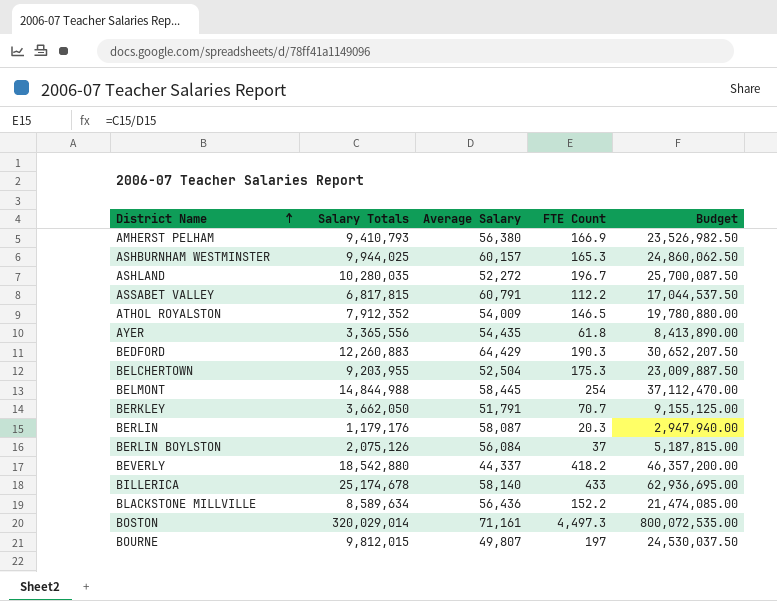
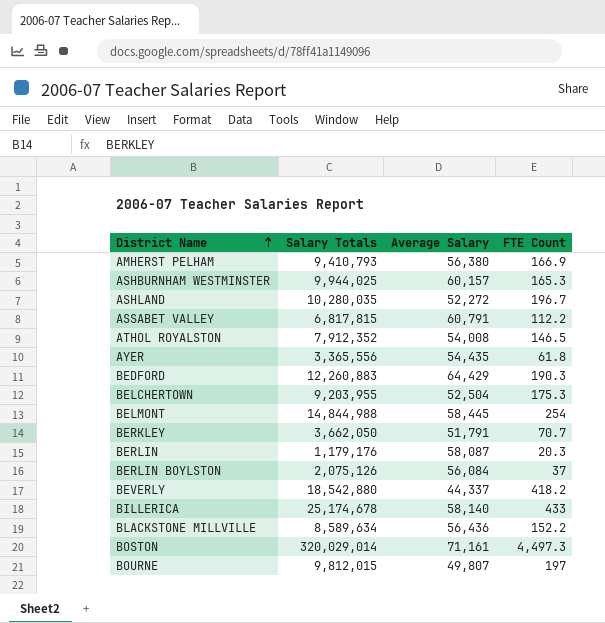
column Budget | formula: [Salary Totals] * 2.5 -> none
ATHOL ROYALSTON | Average Salary: 54,009 -> 54,008

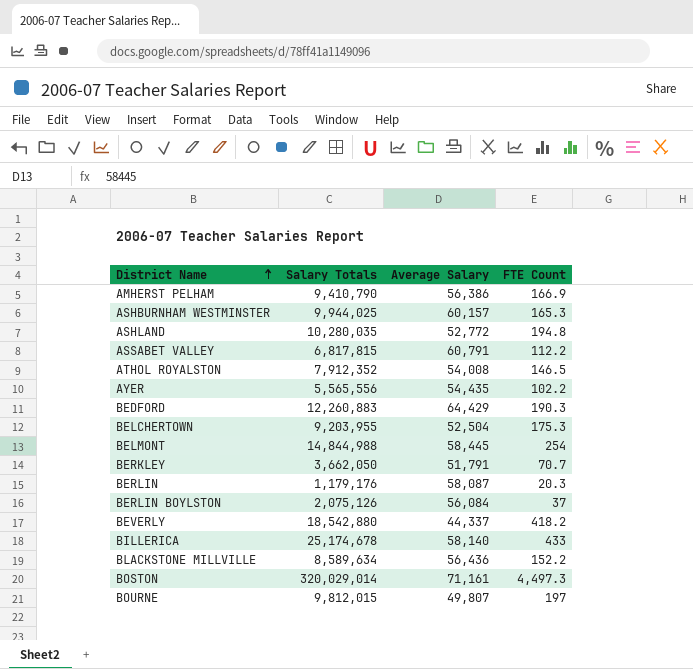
AMHERST PELHAM | Salary Totals: 9,410,793 -> 9,410,790
AMHERST PELHAM | Average Salary: 56,380 -> 56,386
ASHLAND | Average Salary: 52,272 -> 52,772
ASHLAND | FTE Count: 196.7 -> 194.8
AYER | Salary Totals: 3,365,556 -> 5,565,556
AYER | FTE Count: 61.8 -> 102.2

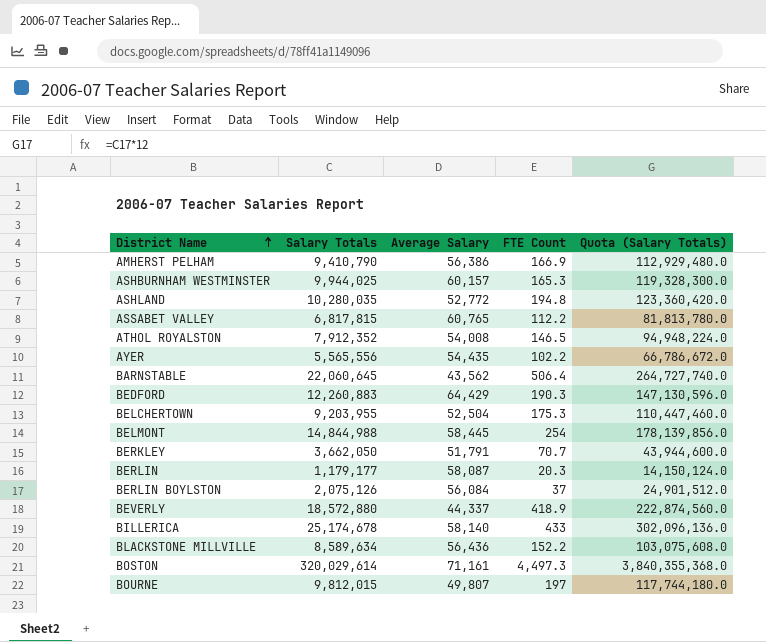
column Quota (Salary Totals) | formula: none -> [Salary Totals] * 12
ASSABET VALLEY | Average Salary: 60,791 -> 60,765
row BARNSTABLE: none -> 22,060,645 | 43,562 | 506.4 | 264,727,740.0
BERLIN | Salary Totals: 1,179,176 -> 1,179,177
BEVERLY | Salary Totals: 18,542,880 -> 18,572,880
BEVERLY | FTE Count: 418.2 -> 418.9
BOSTON | Salary Totals: 320,029,014 -> 320,029,614

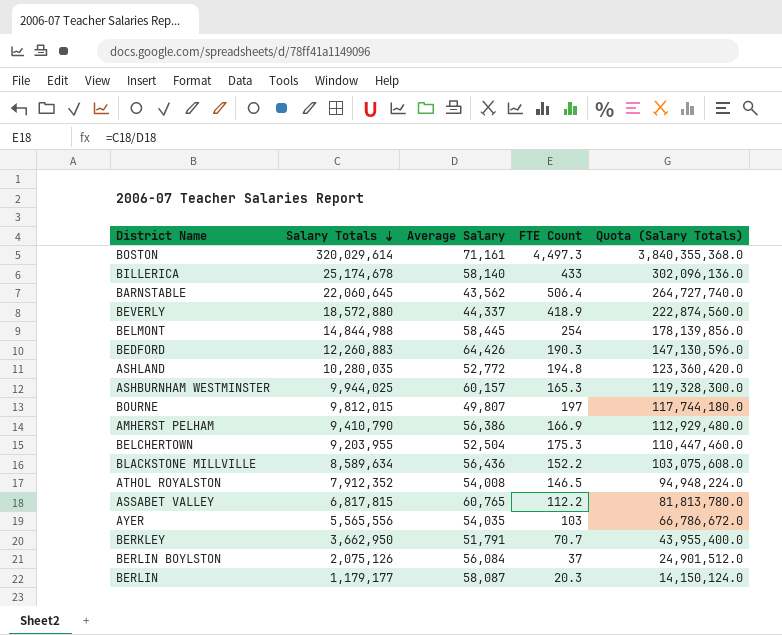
row order: District Name ascending -> Salary Totals descending
BEDFORD | Average Salary: 64,429 -> 64,426
AYER | Average Salary: 54,435 -> 54,035
AYER | FTE Count: 102.2 -> 103
BERKLEY | Salary Totals: 3,662,050 -> 3,662,950
BERKLEY | Quota (Salary Totals): 43,944,600.0 -> 43,955,400.0

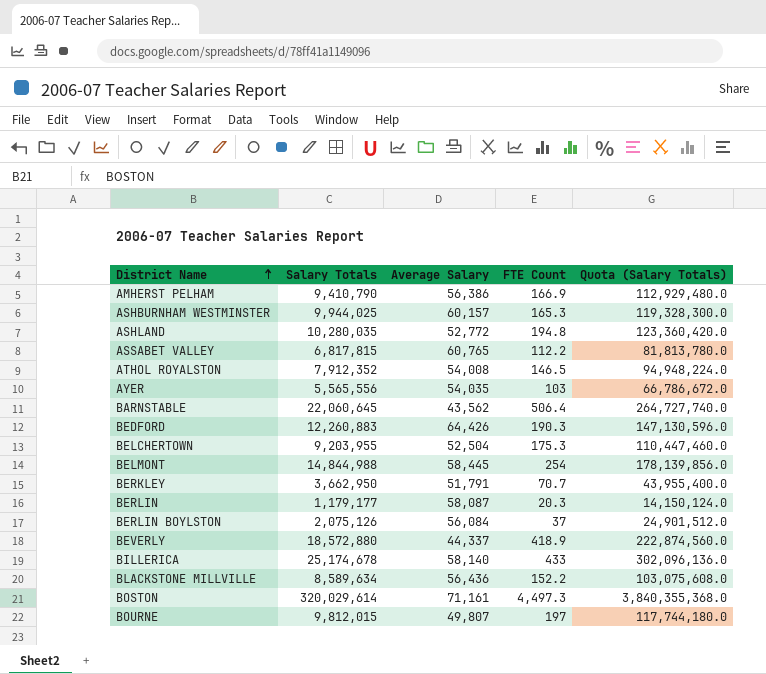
row order: Salary Totals descending -> District Name ascending

